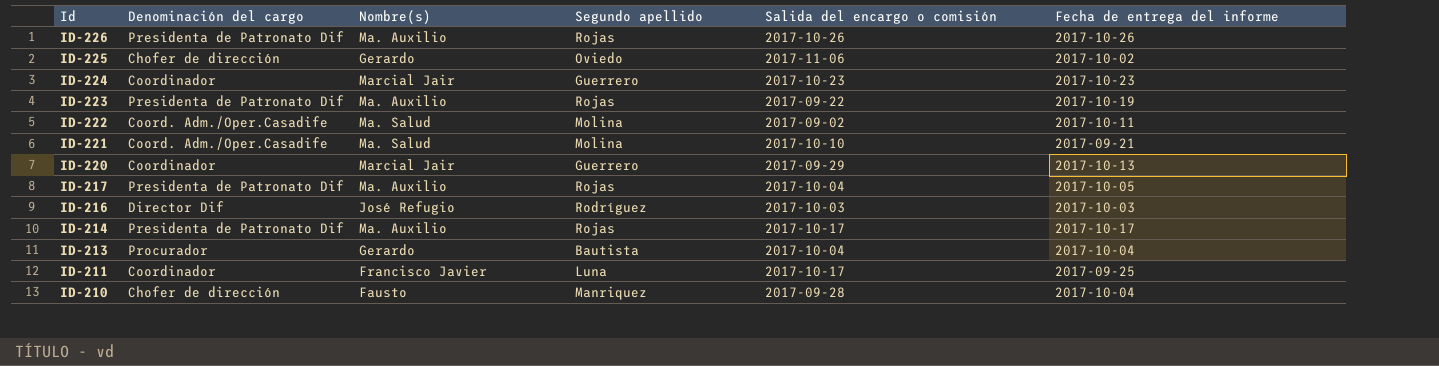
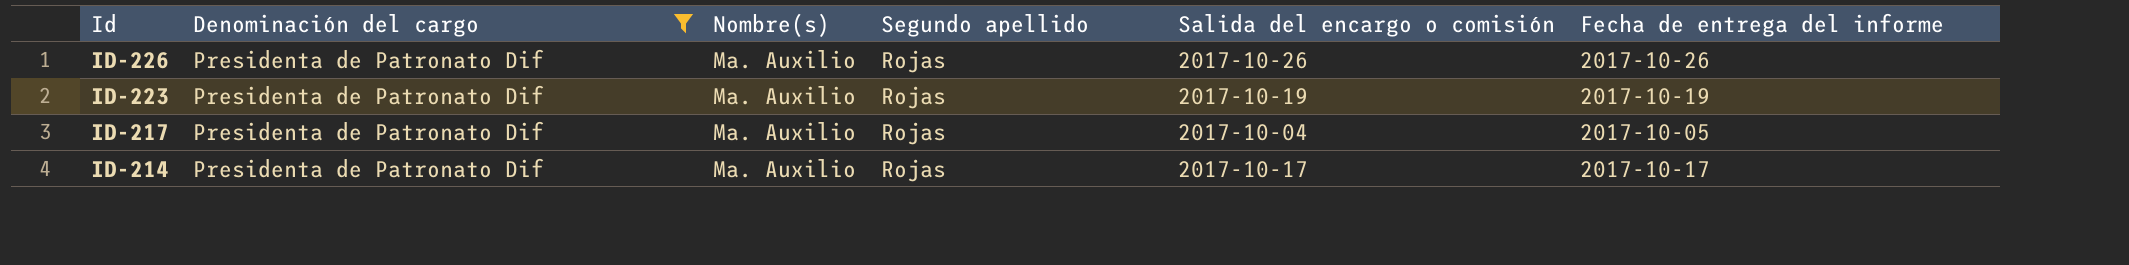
filter: none -> Denominación del cargo = Presidenta de Patronato Dif
ID-223 | Salida del encargo o comisión: 2017-09-22 -> 2017-10-19

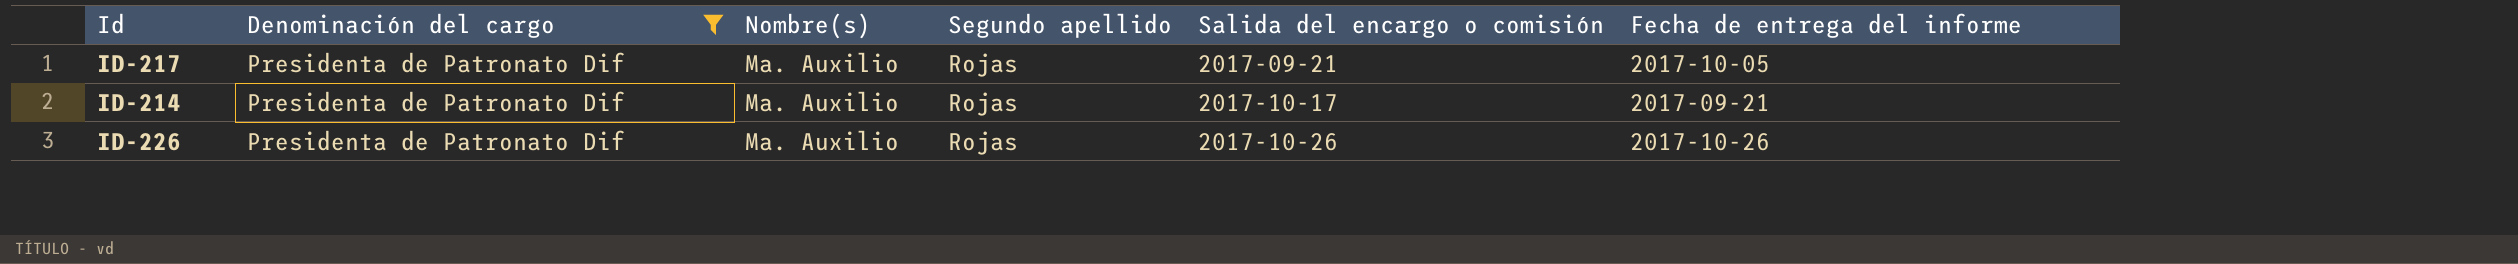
row order: Id descending -> Salida del encargo o comisión ascending
row ID-223: Presidenta de Patronato Dif | Ma. Auxilio | Rojas | 2017-10-19 | 2017-10-19 -> none
ID-217 | Salida del encargo o comisión: 2017-10-04 -> 2017-09-21
ID-214 | Fecha de entrega del informe: 2017-10-17 -> 2017-09-21

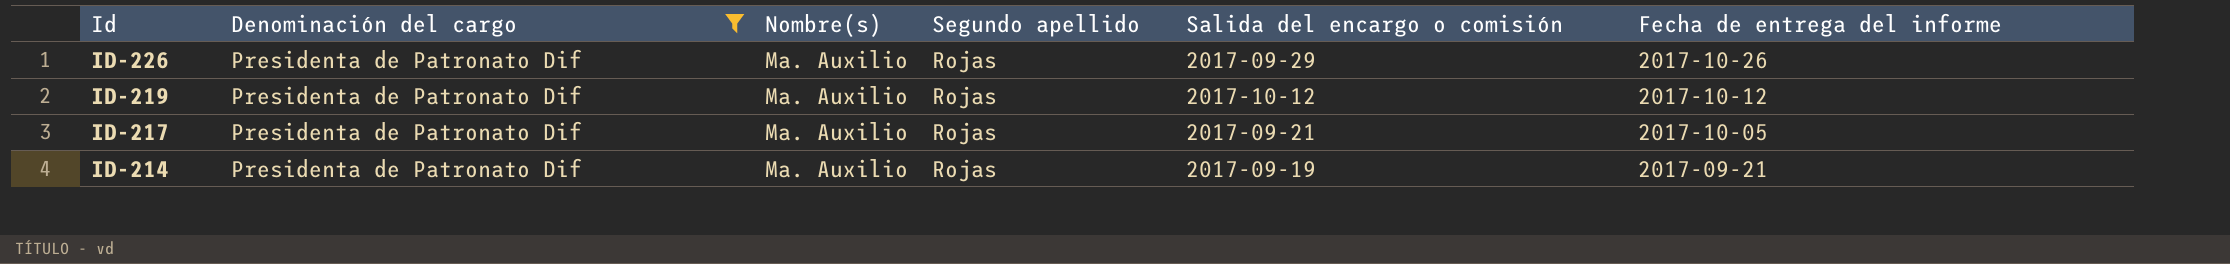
row order: Salida del encargo o comisión ascending -> Id descending
ID-226 | Salida del encargo o comisión: 2017-10-26 -> 2017-09-29
row ID-219: none -> Presidenta de Patronato Dif | Ma. Auxilio | Rojas | 2017-10-12 | 2017-10-12
ID-214 | Salida del encargo o comisión: 2017-10-17 -> 2017-09-19

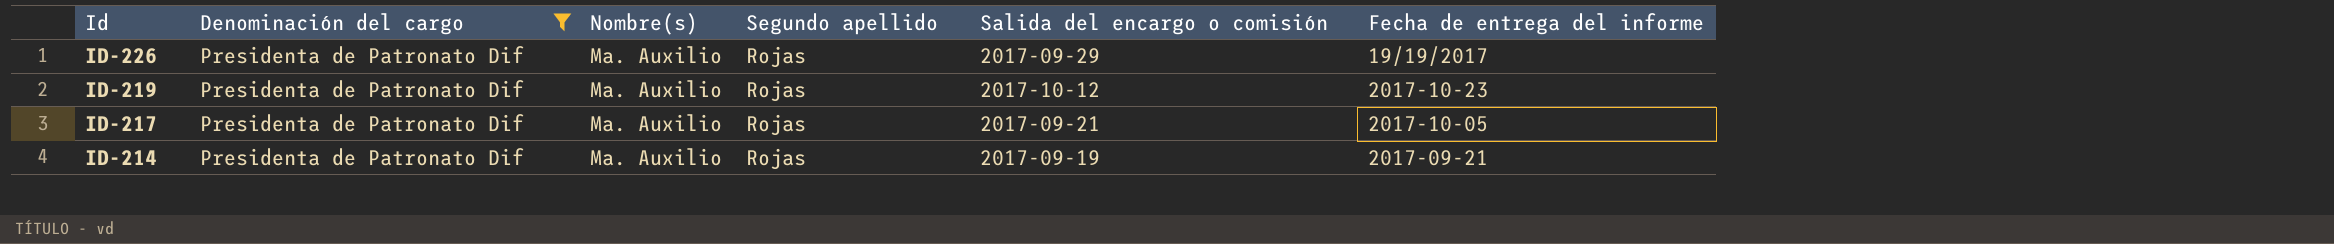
ID-226 | Fecha de entrega del informe: 2017-10-26 -> 19/19/2017
ID-219 | Fecha de entrega del informe: 2017-10-12 -> 2017-10-23

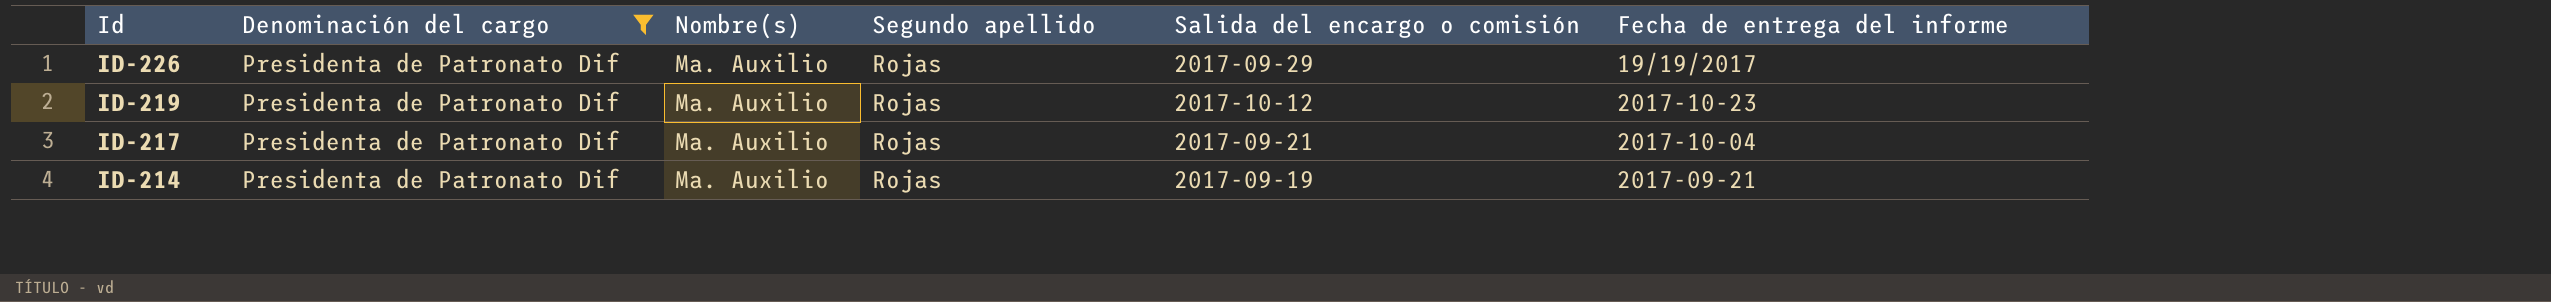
ID-217 | Fecha de entrega del informe: 2017-10-05 -> 2017-10-04

